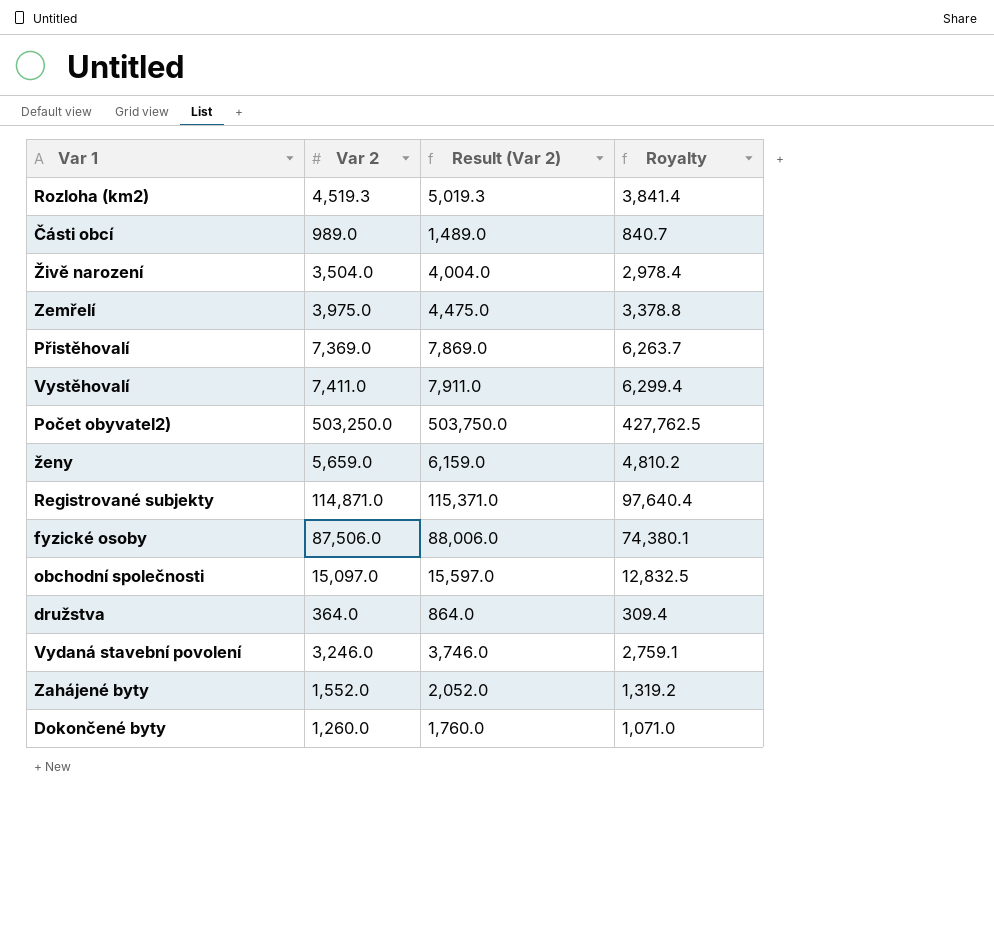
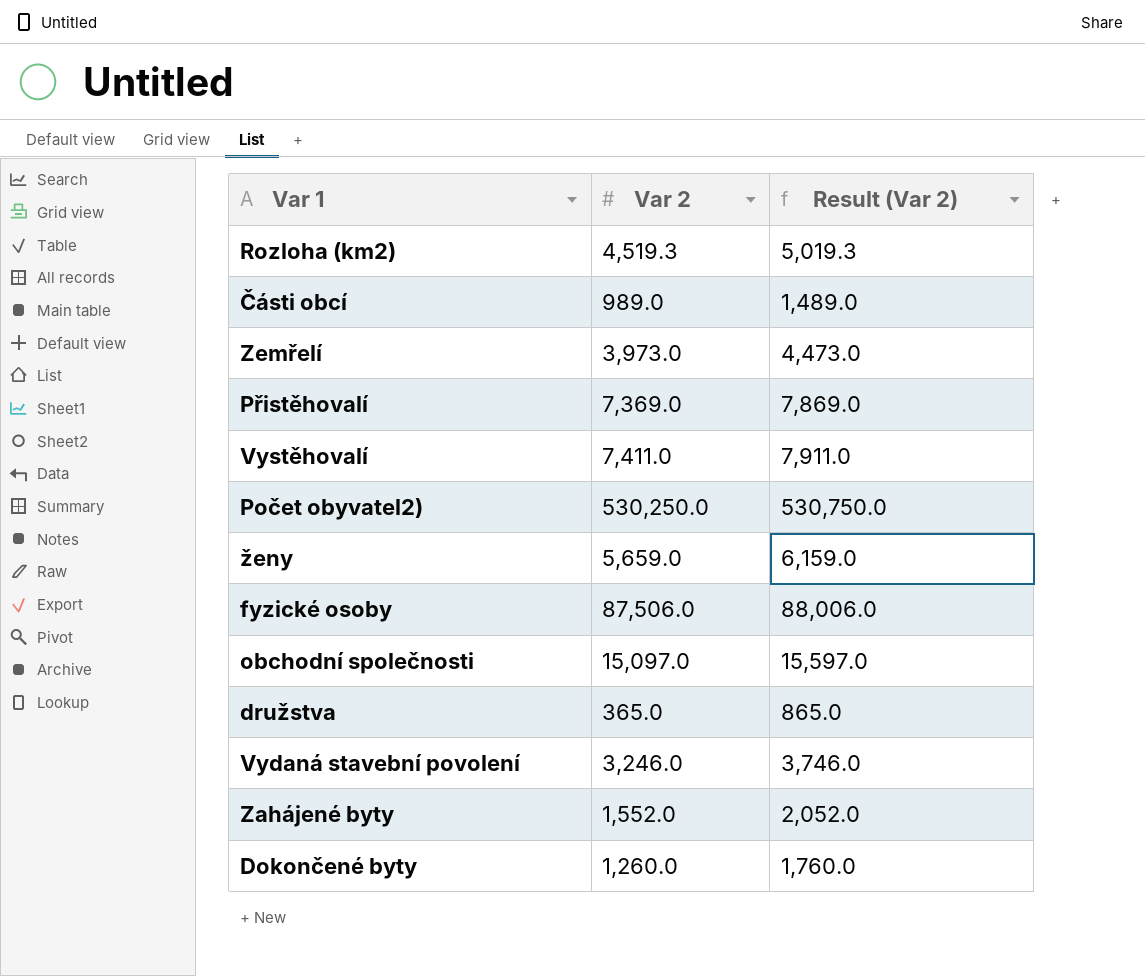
column Royalty | formula: [Var 2] * 0.85 -> none
row Živě narození: 3,504.0 | 4,004.0 | 2,978.4 -> none
row Registrované subjekty: 114,871.0 | 115,371.0 | 97,640.4 -> none
Zemřelí | Var 2: 3,975.0 -> 3,973.0
Zemřelí | Result (Var 2): 4,475.0 -> 4,473.0
Počet obyvatel2) | Var 2: 503,250.0 -> 530,250.0
Počet obyvatel2) | Result (Var 2): 503,750.0 -> 530,750.0
družstva | Var 2: 364.0 -> 365.0
družstva | Result (Var 2): 864.0 -> 865.0

